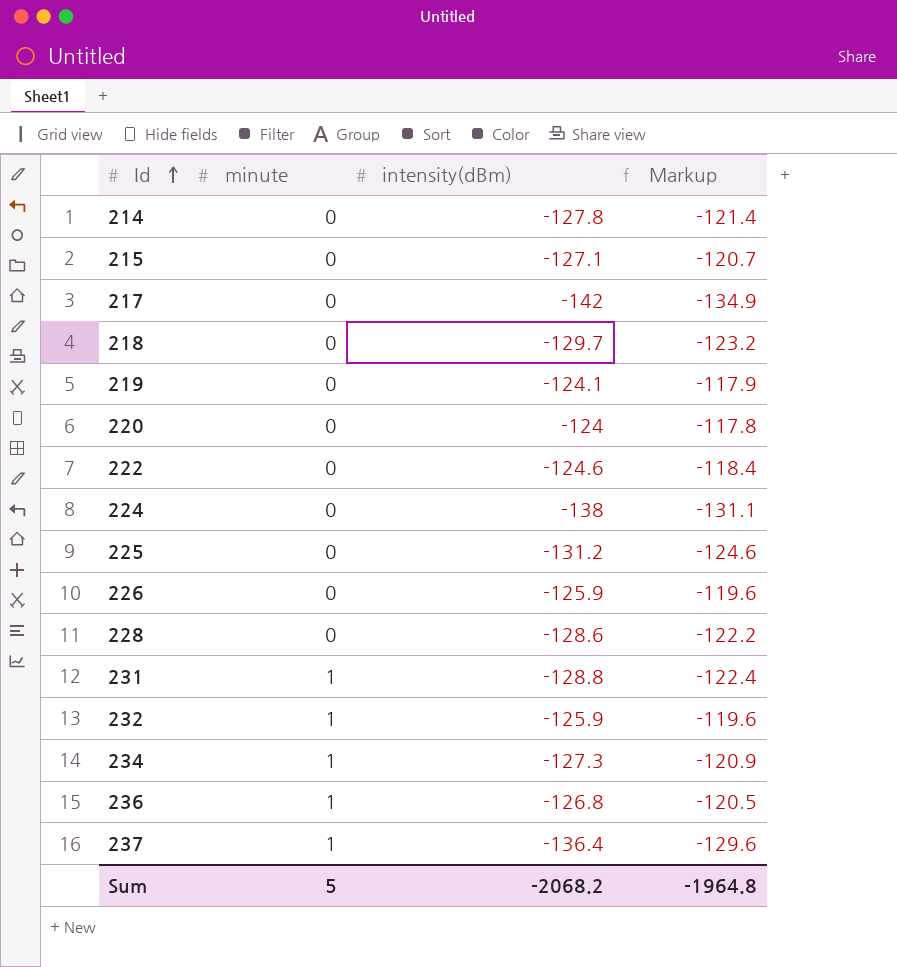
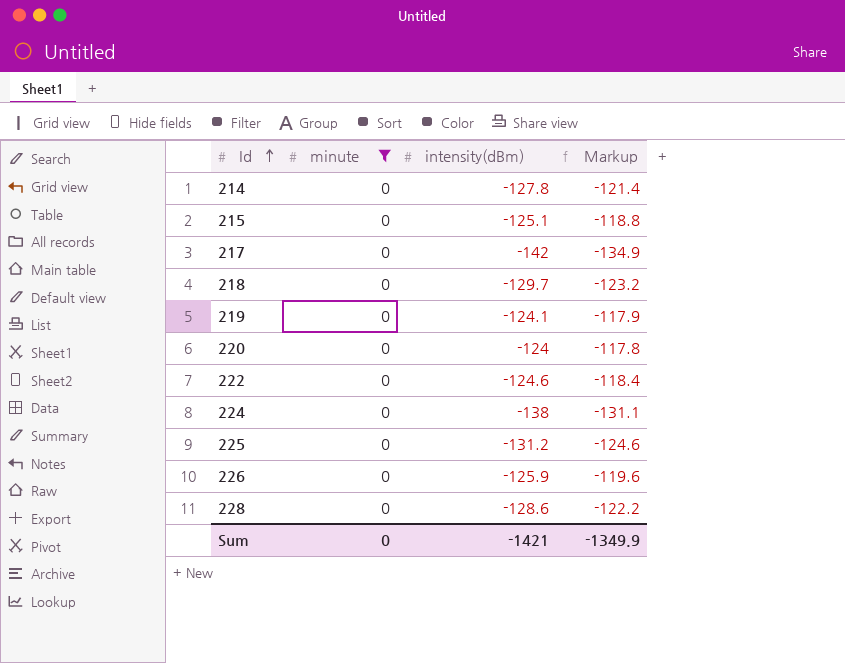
filter: none -> minute = 0
215 | intensity(dBm): -127.1 -> -125.1
215 | Markup: -120.7 -> -118.8
Sum | minute: 5 -> 0
Sum | intensity(dBm): -2068.2 -> -1421
Sum | Markup: -1964.8 -> -1349.9

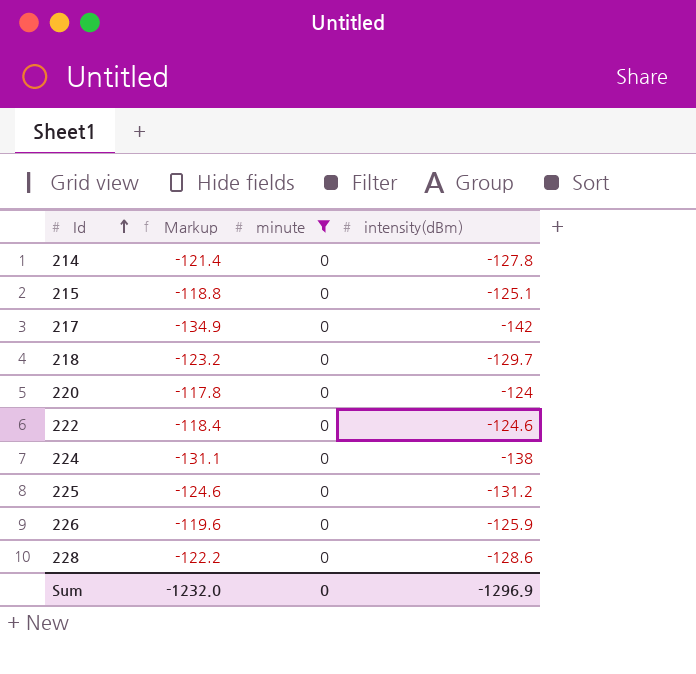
column Markup | position: 4 -> 2
row 219: 0 | -124.1 | -117.9 -> none
Sum | Markup: -1349.9 -> -1232.0
Sum | intensity(dBm): -1421 -> -1296.9

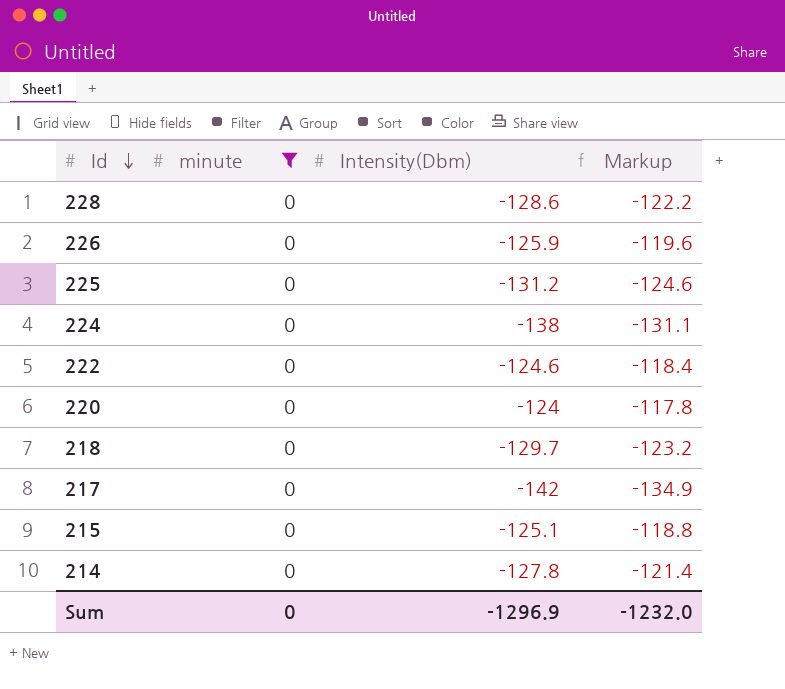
row order: Id ascending -> Id descending
column name: intensity(dBm) -> Intensity(Dbm)
column Markup | position: 2 -> 4

